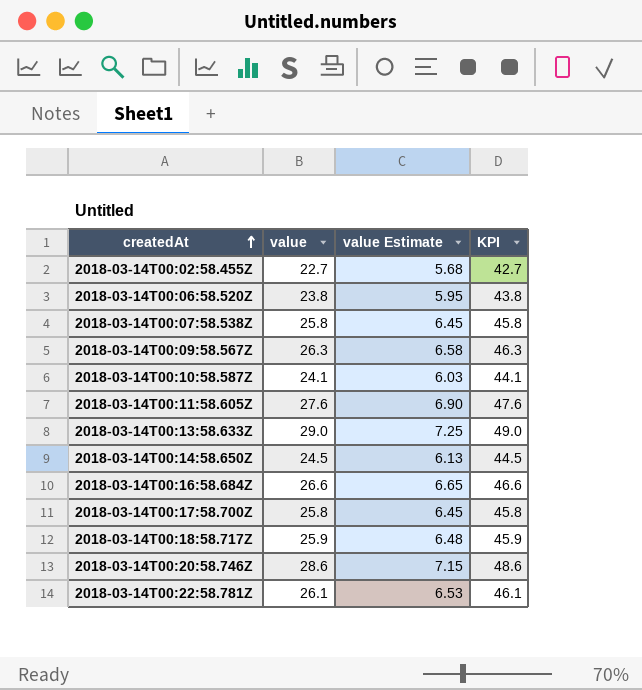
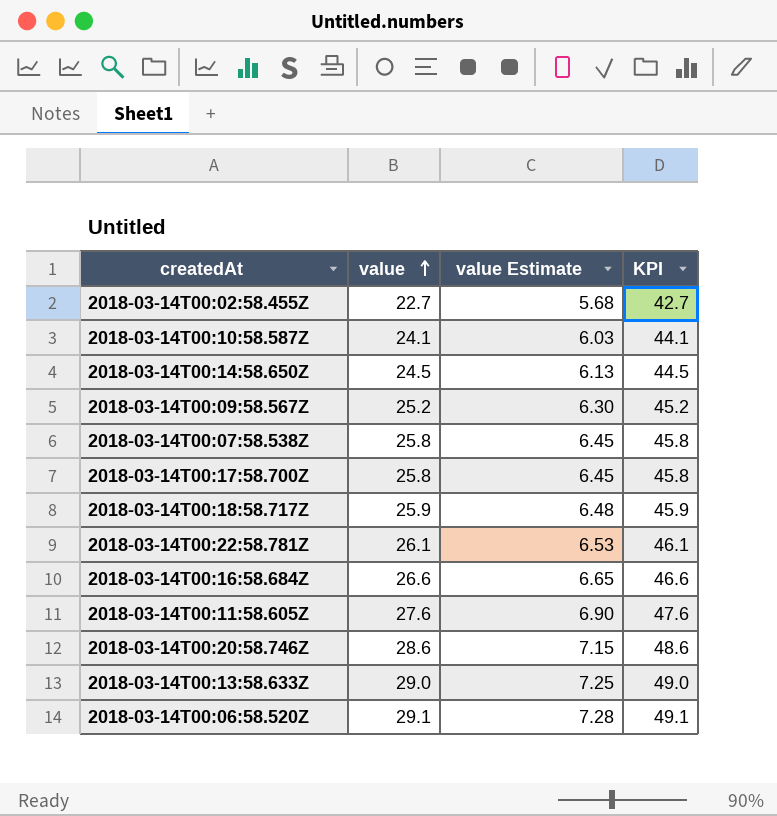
row order: createdAt ascending -> value ascending
2018-03-14T00:09:58.567Z | value: 26.3 -> 25.2
2018-03-14T00:09:58.567Z | value Estimate: 6.58 -> 6.30
2018-03-14T00:09:58.567Z | KPI: 46.3 -> 45.2
2018-03-14T00:06:58.520Z | value: 23.8 -> 29.1
2018-03-14T00:06:58.520Z | value Estimate: 5.95 -> 7.28
2018-03-14T00:06:58.520Z | KPI: 43.8 -> 49.1

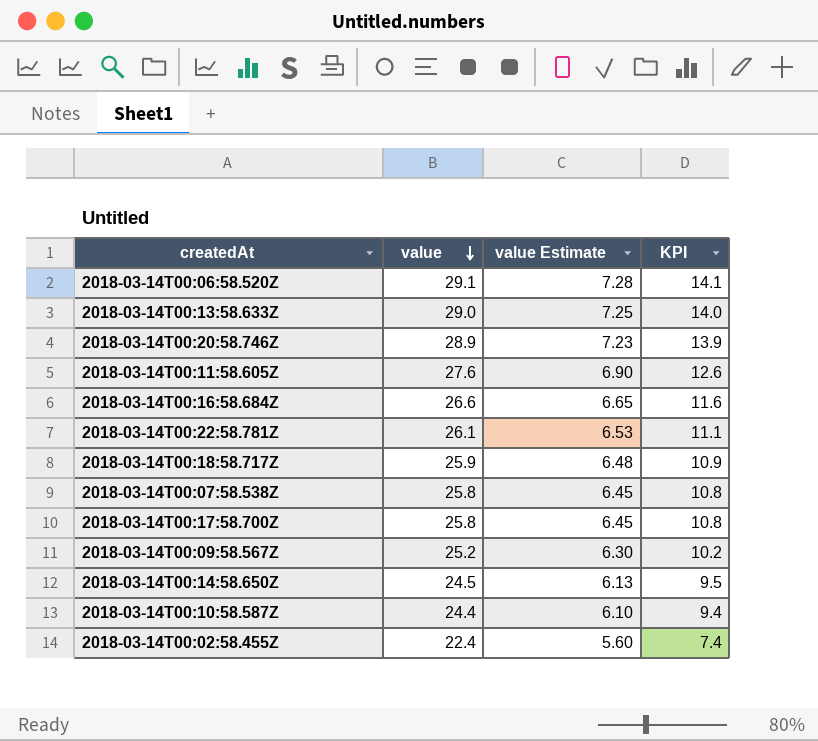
row order: value ascending -> value descending
column KPI | formula: [value] + 20 -> [value] - 15
2018-03-14T00:20:58.746Z | value: 28.6 -> 28.9
2018-03-14T00:20:58.746Z | value Estimate: 7.15 -> 7.23
2018-03-14T00:10:58.587Z | value: 24.1 -> 24.4
2018-03-14T00:10:58.587Z | value Estimate: 6.03 -> 6.10
2018-03-14T00:02:58.455Z | value: 22.7 -> 22.4
2018-03-14T00:02:58.455Z | value Estimate: 5.68 -> 5.60

